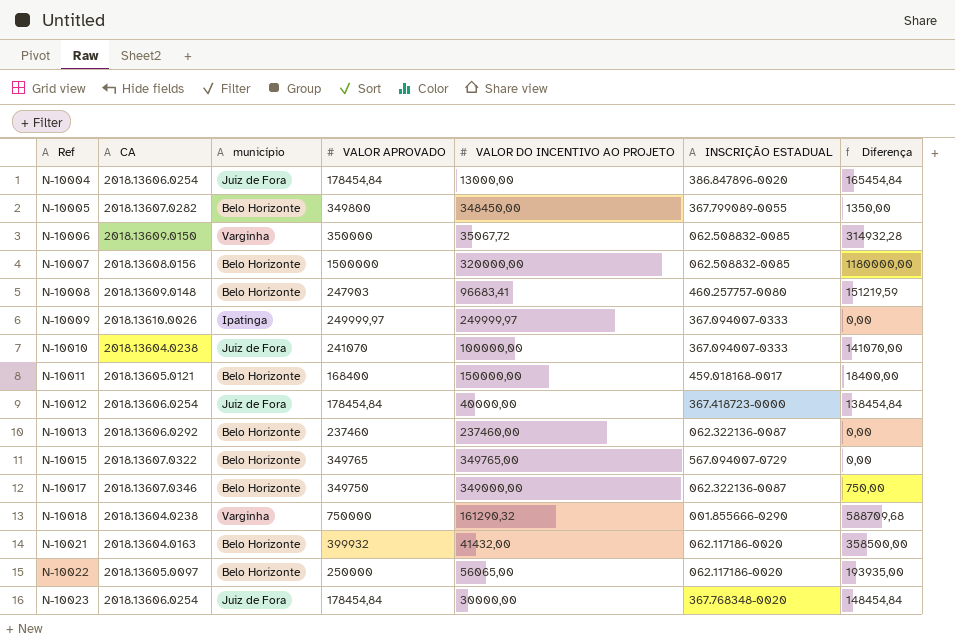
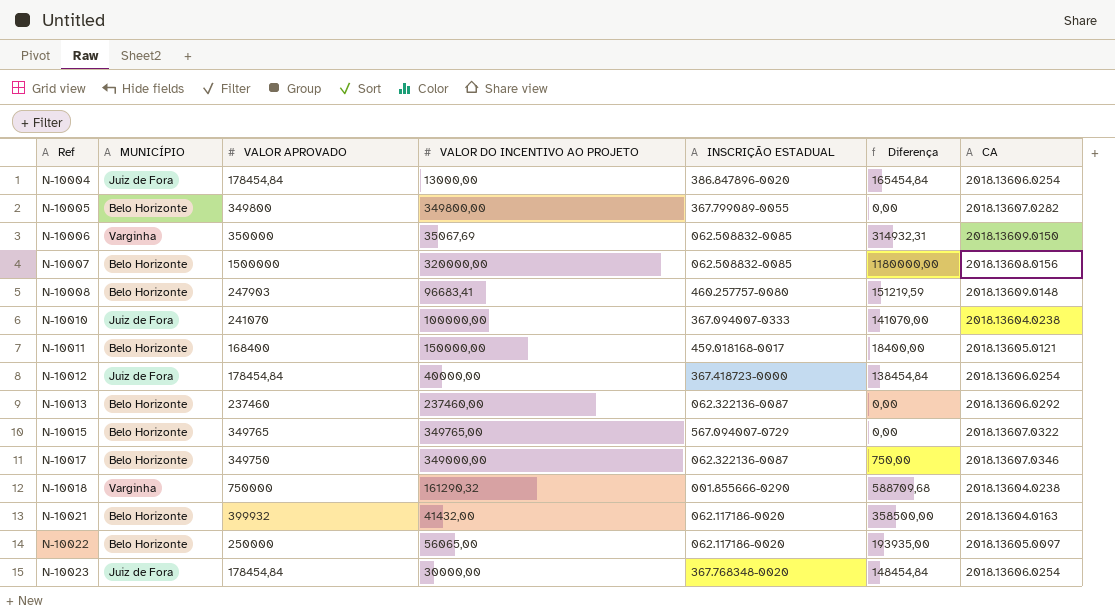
column name: município -> MUNICÍPIO
column CA | position: 2 -> 7
row N-10009: 2018.13610.0026 | Ipatinga | 249999,97 | 249999,97 | 367.094007-0333 | 0,00 -> none
N-10005 | VALOR DO INCENTIVO AO PROJETO: 348450,00 -> 349800,00
N-10005 | Diferença: 1350,00 -> 0,00
N-10006 | VALOR DO INCENTIVO AO PROJETO: 35067,72 -> 35067,69
N-10006 | Diferença: 314932,28 -> 314932,31

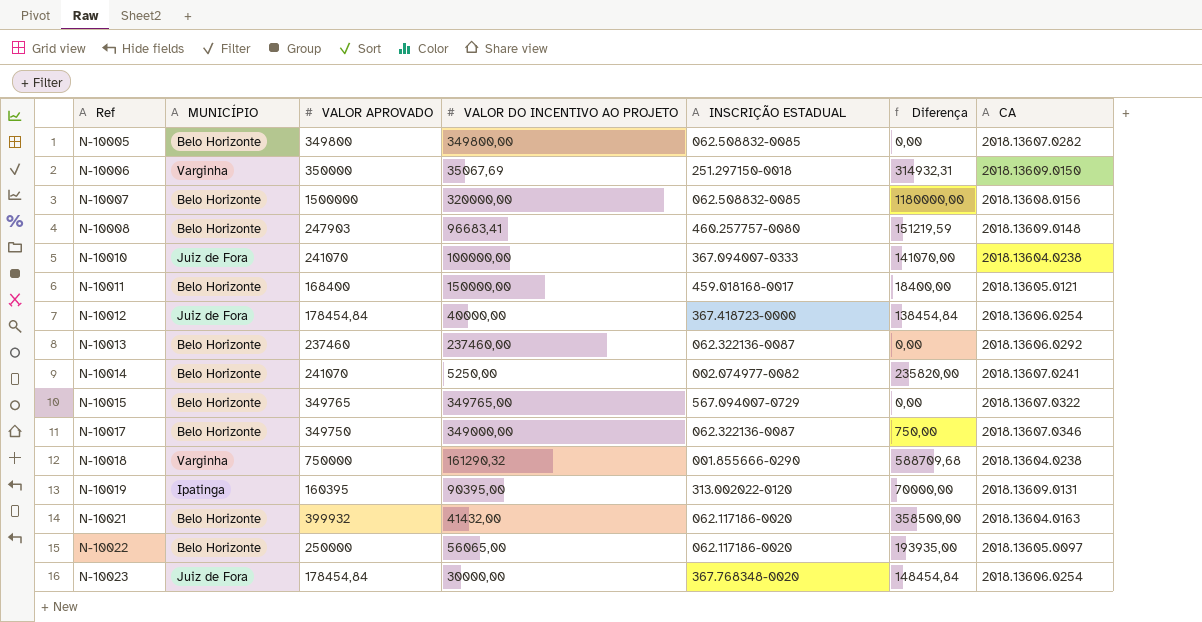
row N-10004: Juiz de Fora | 178454,84 | 13000,00 | 386.847896-0020 | 165454,84 | 2018.13606.0254 -> none
N-10005 | INSCRIÇÃO ESTADUAL: 367.799089-0055 -> 062.508832-0085
N-10006 | INSCRIÇÃO ESTADUAL: 062.508832-0085 -> 251.297150-0018
row N-10014: none -> Belo Horizonte | 241070 | 5250,00 | 002.074977-0082 | 235820,00 | 2018.13607.0241
row N-10019: none -> Ipatinga | 160395 | 90395,00 | 313.002022-0120 | 70000,00 | 2018.13609.0131

